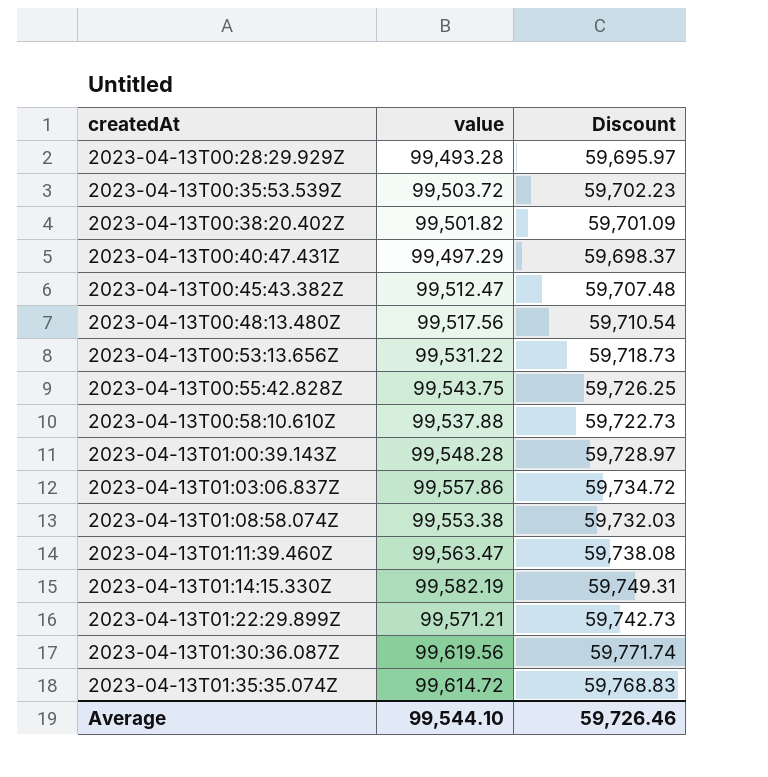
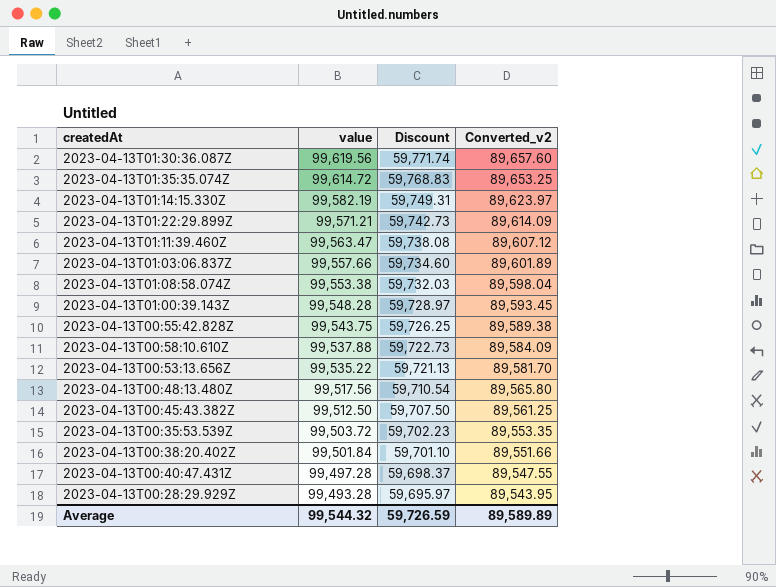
row order: createdAt ascending -> value descending
column Converted_v2 | formula: none -> [value] * 0.9
2023-04-13T01:03:06.837Z | value: 99,557.86 -> 99,557.66
2023-04-13T01:03:06.837Z | Discount: 59,734.72 -> 59,734.60
2023-04-13T00:53:13.656Z | value: 99,531.22 -> 99,535.22
2023-04-13T00:53:13.656Z | Discount: 59,718.73 -> 59,721.13
2023-04-13T00:45:43.382Z | value: 99,512.47 -> 99,512.50
2023-04-13T00:45:43.382Z | Discount: 59,707.48 -> 59,707.50
2023-04-13T00:38:20.402Z | value: 99,501.82 -> 99,501.84
2023-04-13T00:38:20.402Z | Discount: 59,701.09 -> 59,701.10
2023-04-13T00:40:47.431Z | value: 99,497.29 -> 99,497.28
Average | value: 99,544.10 -> 99,544.32
Average | Discount: 59,726.46 -> 59,726.59

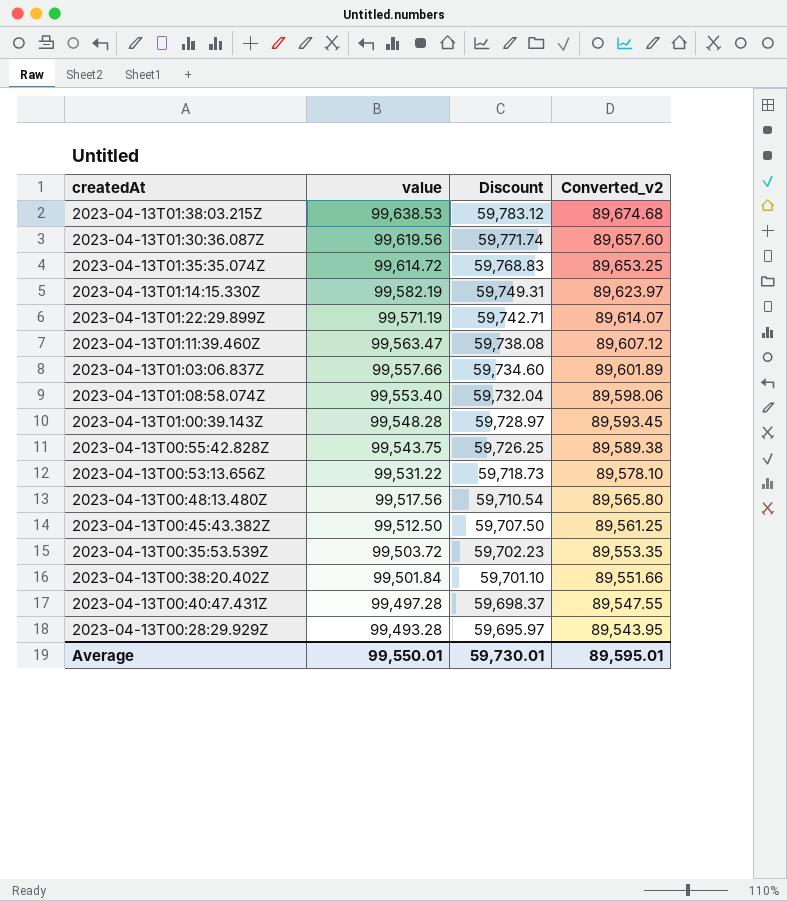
row 2023-04-13T00:58:10.610Z: 99,537.88 | 59,722.73 | 89,584.09 -> none
row 2023-04-13T01:38:03.215Z: none -> 99,638.53 | 59,783.12 | 89,674.68
2023-04-13T01:22:29.899Z | value: 99,571.21 -> 99,571.19
2023-04-13T01:22:29.899Z | Discount: 59,742.73 -> 59,742.71
2023-04-13T01:22:29.899Z | Converted_v2: 89,614.09 -> 89,614.07
2023-04-13T01:08:58.074Z | value: 99,553.38 -> 99,553.40
2023-04-13T01:08:58.074Z | Discount: 59,732.03 -> 59,732.04
2023-04-13T01:08:58.074Z | Converted_v2: 89,598.04 -> 89,598.06
2023-04-13T00:53:13.656Z | value: 99,535.22 -> 99,531.22
2023-04-13T00:53:13.656Z | Discount: 59,721.13 -> 59,718.73
2023-04-13T00:53:13.656Z | Converted_v2: 89,581.70 -> 89,578.10
Average | value: 99,544.32 -> 99,550.01
Average | Discount: 59,726.59 -> 59,730.01
Average | Converted_v2: 89,589.89 -> 89,595.01

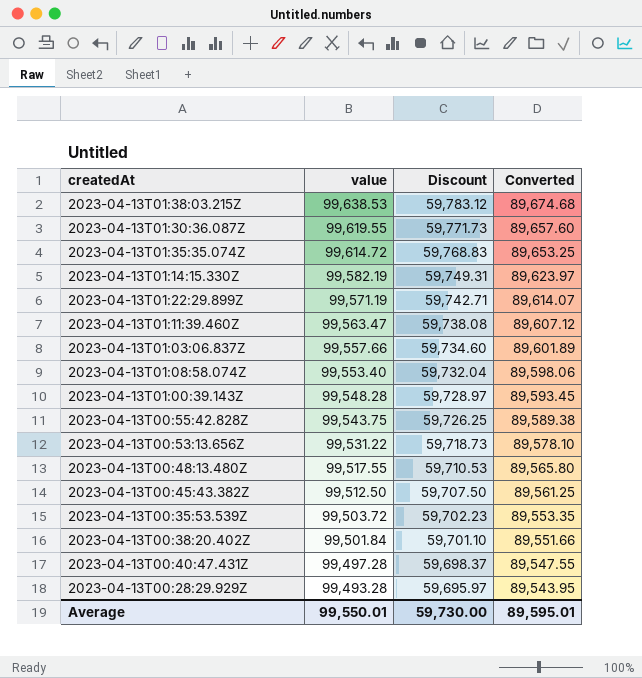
column name: Converted_v2 -> Converted
2023-04-13T01:30:36.087Z | value: 99,619.56 -> 99,619.55
2023-04-13T01:30:36.087Z | Discount: 59,771.74 -> 59,771.73
2023-04-13T00:48:13.480Z | value: 99,517.56 -> 99,517.55
2023-04-13T00:48:13.480Z | Discount: 59,710.54 -> 59,710.53
Average | Discount: 59,730.01 -> 59,730.00

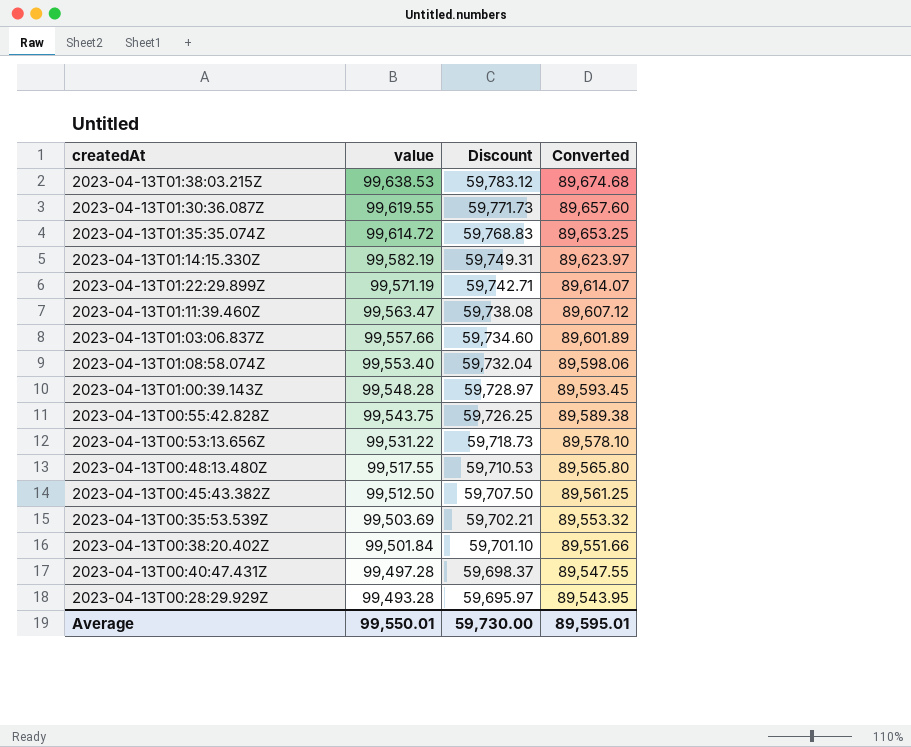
2023-04-13T00:35:53.539Z | value: 99,503.72 -> 99,503.69
2023-04-13T00:35:53.539Z | Discount: 59,702.23 -> 59,702.21
2023-04-13T00:35:53.539Z | Converted: 89,553.35 -> 89,553.32

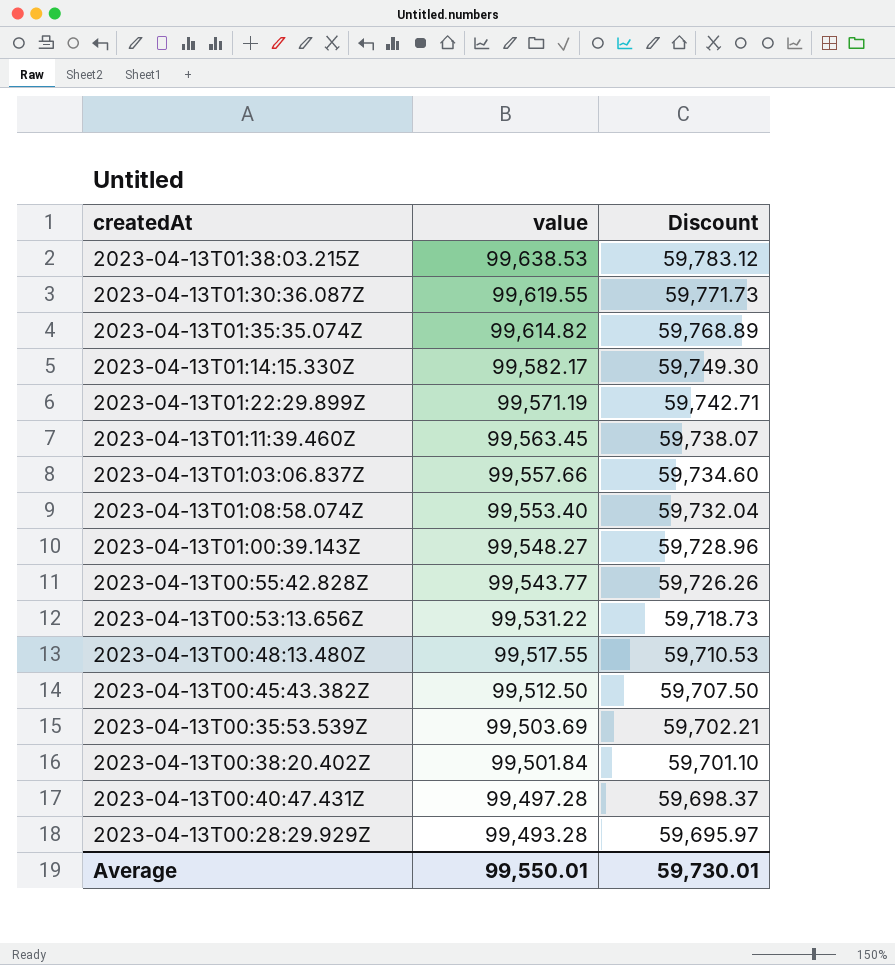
column Converted | formula: [value] * 0.9 -> none
2023-04-13T01:35:35.074Z | value: 99,614.72 -> 99,614.82
2023-04-13T01:35:35.074Z | Discount: 59,768.83 -> 59,768.89
2023-04-13T01:14:15.330Z | value: 99,582.19 -> 99,582.17
2023-04-13T01:14:15.330Z | Discount: 59,749.31 -> 59,749.30
2023-04-13T01:11:39.460Z | value: 99,563.47 -> 99,563.45
2023-04-13T01:11:39.460Z | Discount: 59,738.08 -> 59,738.07
2023-04-13T01:00:39.143Z | value: 99,548.28 -> 99,548.27
2023-04-13T01:00:39.143Z | Discount: 59,728.97 -> 59,728.96
2023-04-13T00:55:42.828Z | value: 99,543.75 -> 99,543.77
2023-04-13T00:55:42.828Z | Discount: 59,726.25 -> 59,726.26
Average | Discount: 59,730.00 -> 59,730.01

